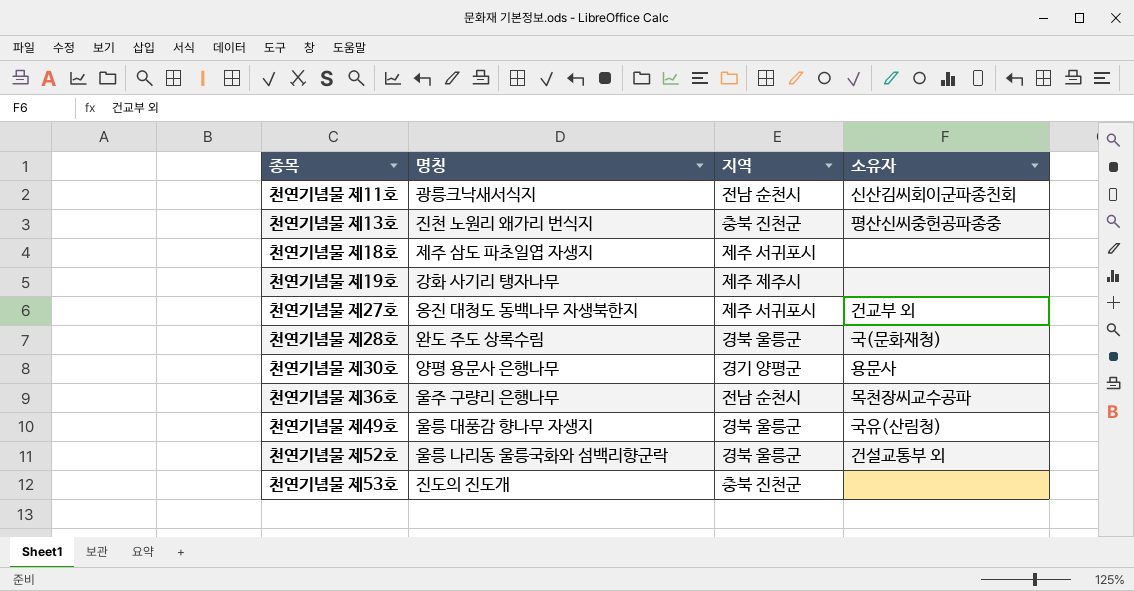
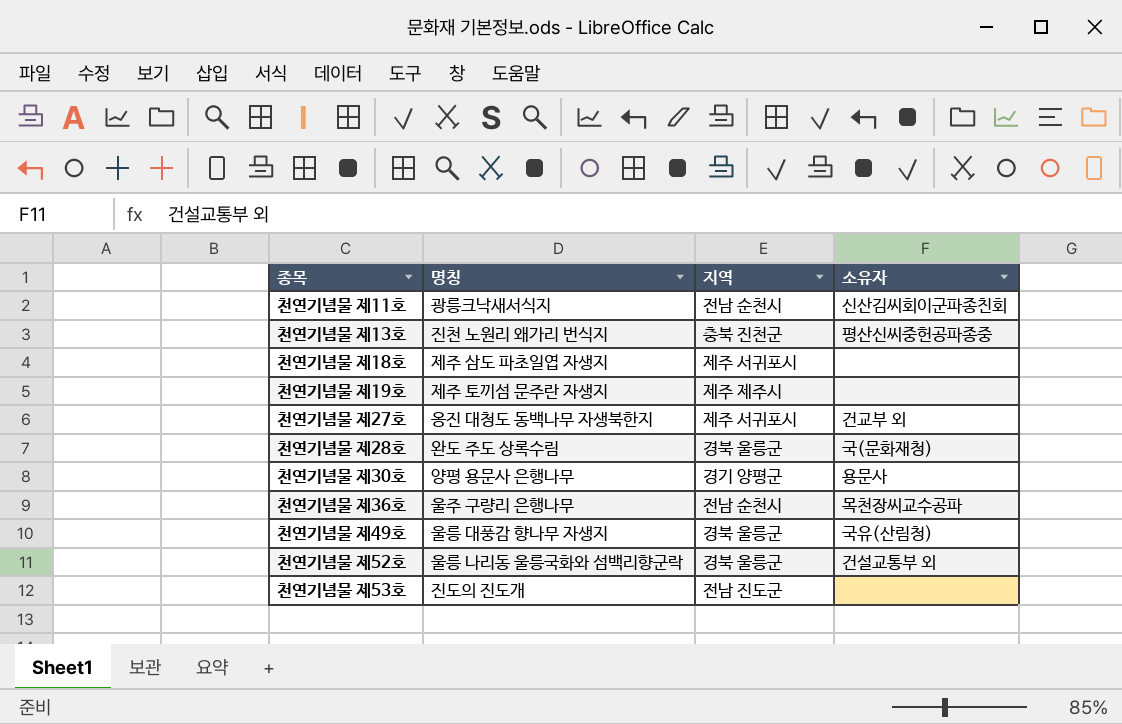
천연기념물 제19호 | 명칭: 강화 사기리 탱자나무 -> 제주 토끼섬 문주란 자생지
천연기념물 제53호 | 지역: 충북 진천군 -> 전남 진도군

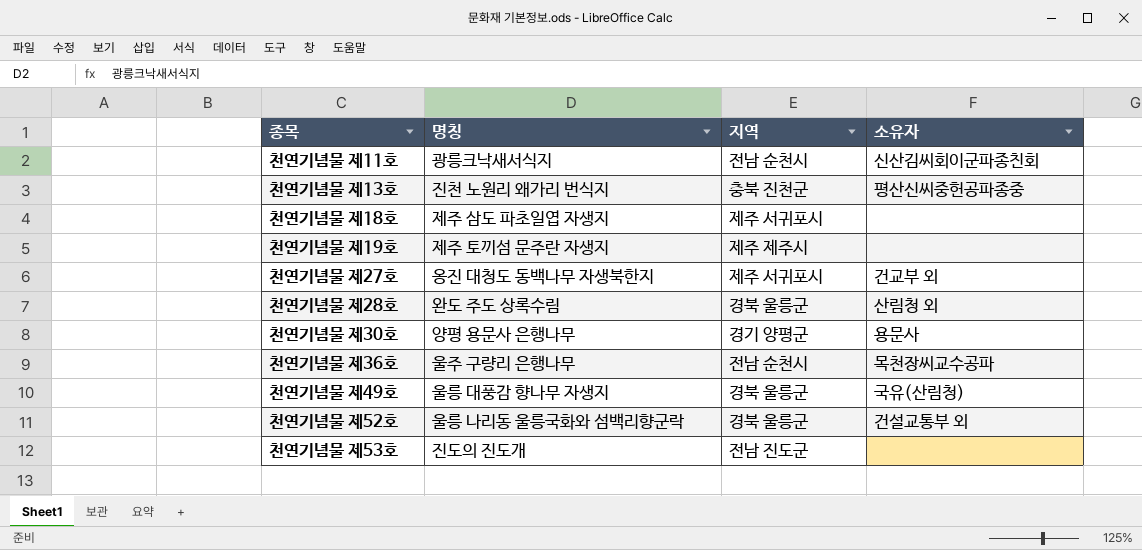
천연기념물 제28호 | 소유자: 국(문화재청) -> 산림청 외

